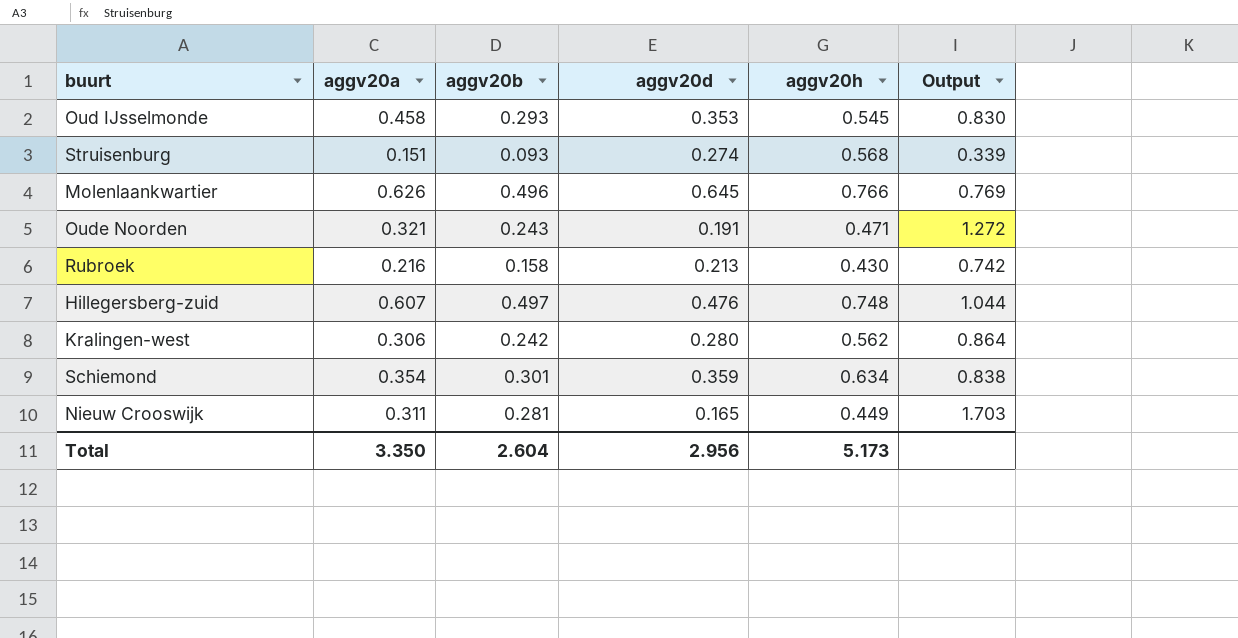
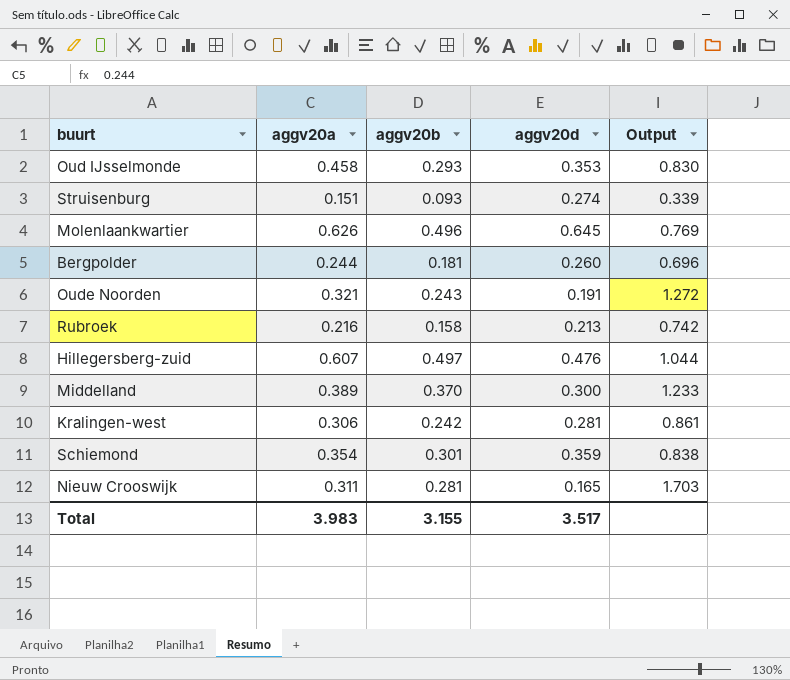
column aggv20h | position: 5 -> none
row Bergpolder: none -> 0.244 | 0.181 | 0.260 | 0.696
row Middelland: none -> 0.389 | 0.370 | 0.300 | 1.233
Kralingen-west | aggv20d: 0.280 -> 0.281
Kralingen-west | Output: 0.864 -> 0.861
Total | aggv20a: 3.350 -> 3.983
Total | aggv20b: 2.604 -> 3.155
Total | aggv20d: 2.956 -> 3.517

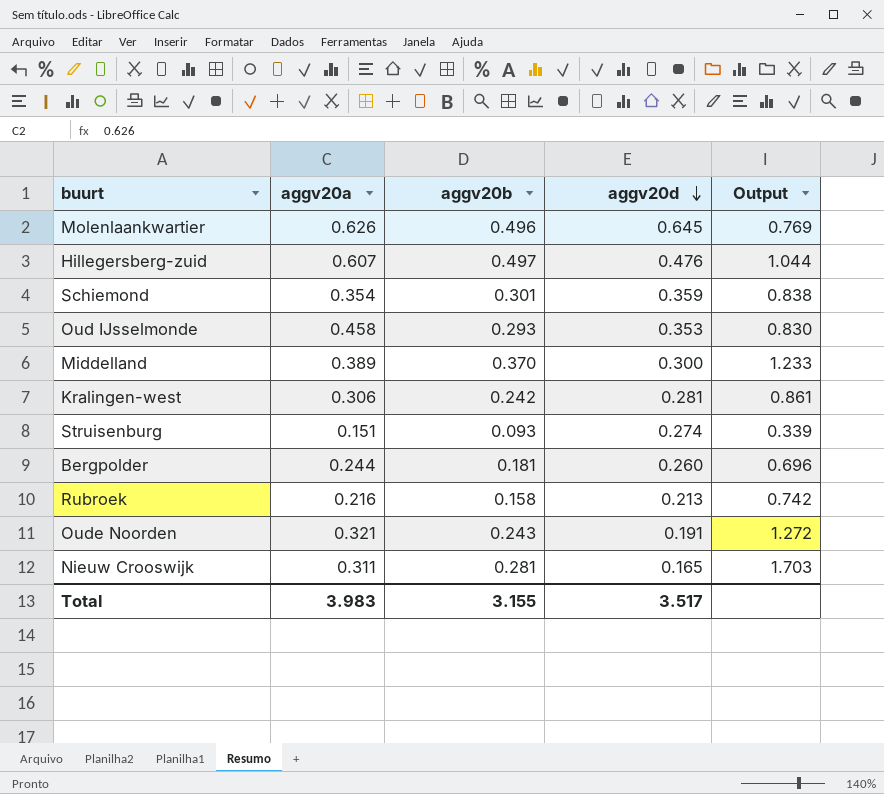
row order: none -> aggv20d descending

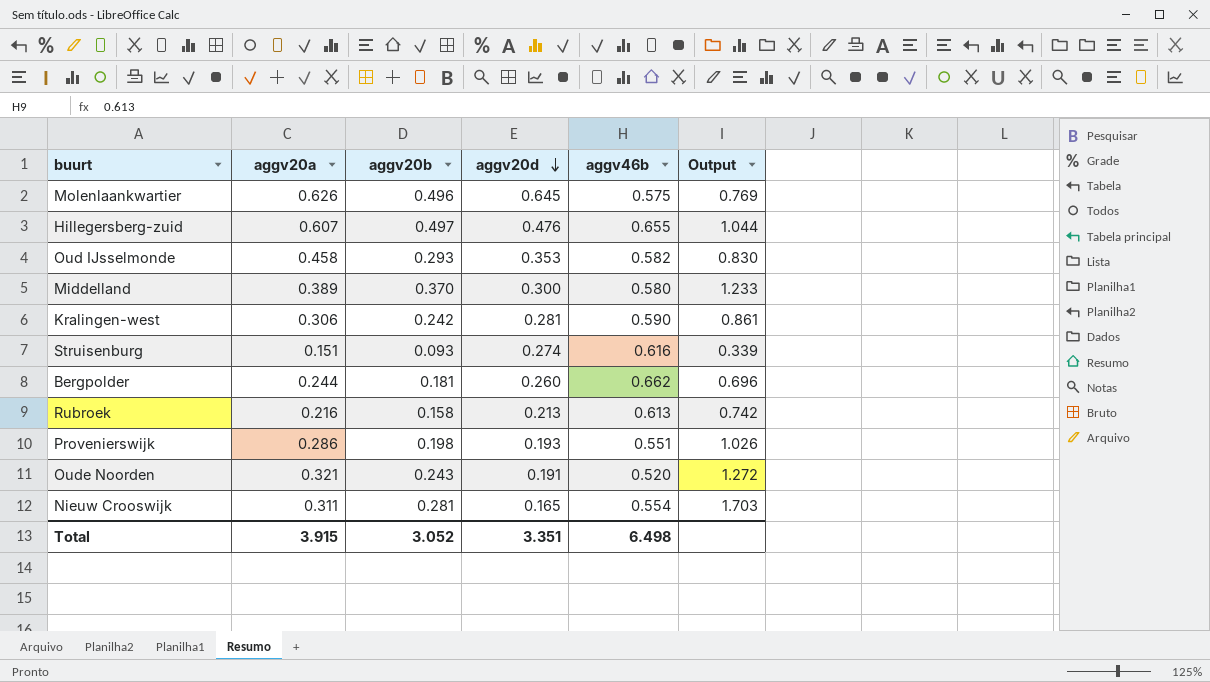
column aggv46b | position: none -> 5
row Schiemond: 0.354 | 0.301 | 0.359 | 0.838 -> none
row Provenierswijk: none -> 0.286 | 0.198 | 0.193 | 0.551 | 1.026
Total | aggv20a: 3.983 -> 3.915
Total | aggv20b: 3.155 -> 3.052
Total | aggv20d: 3.517 -> 3.351

